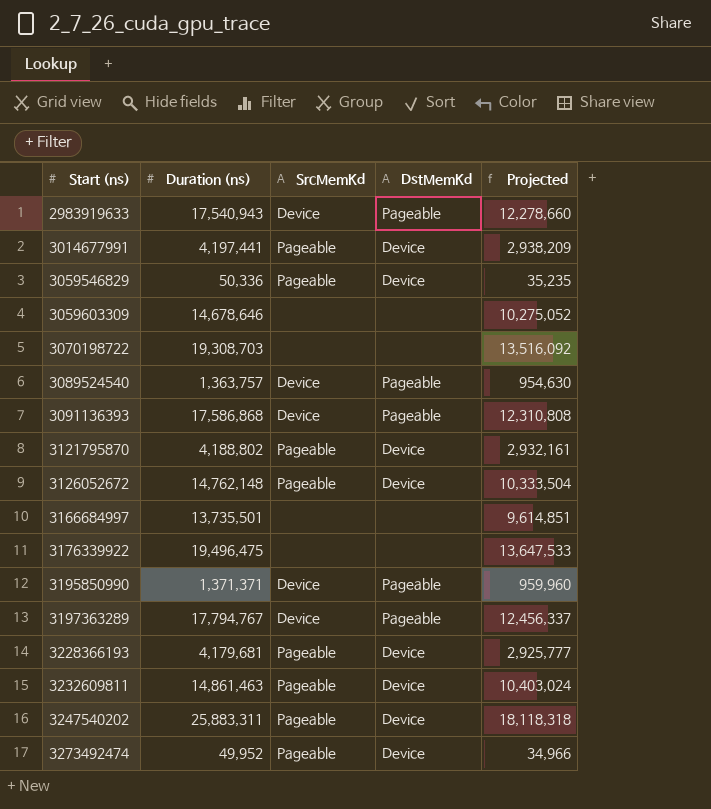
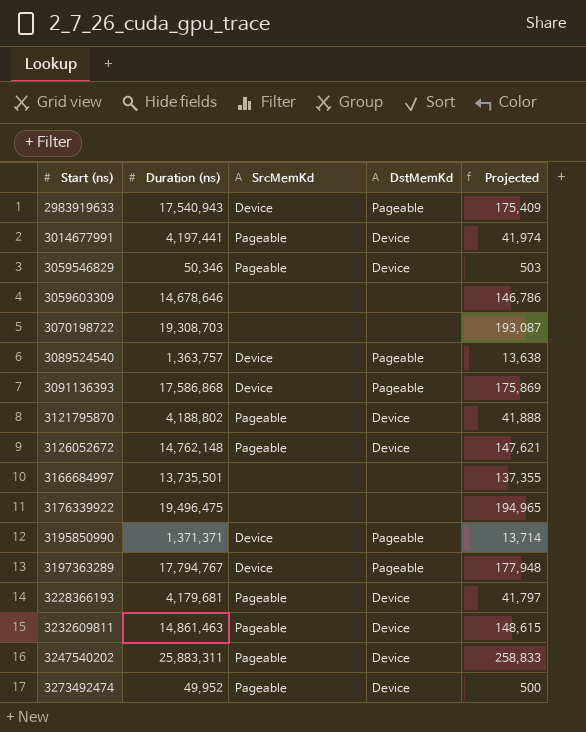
column Projected | formula: [Duration (ns)] * 0.7 -> [Duration (ns)] * 0.01
3059546829 | Duration (ns): 50,336 -> 50,346

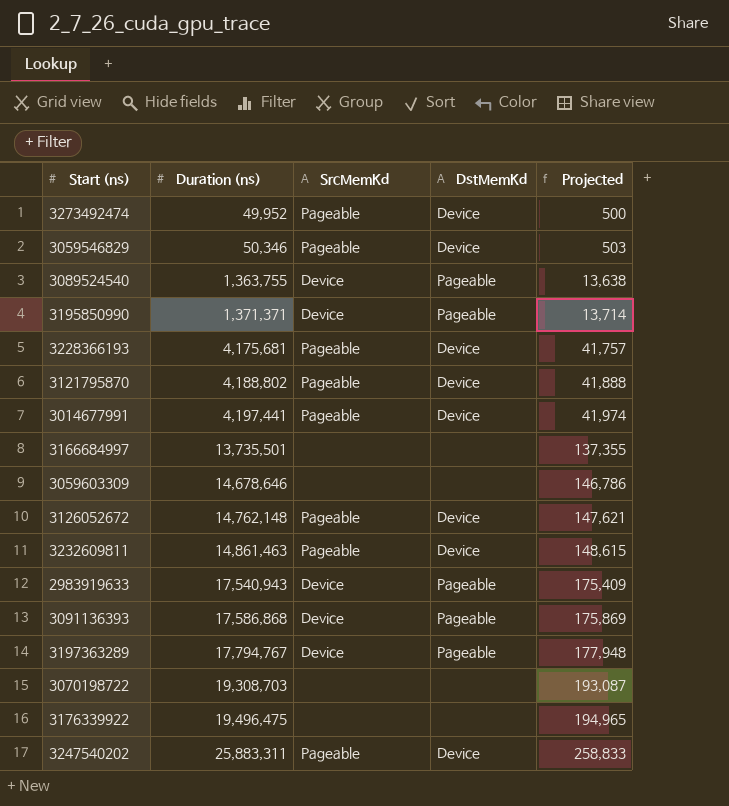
row order: Start (ns) ascending -> Duration (ns) ascending
3089524540 | Duration (ns): 1,363,757 -> 1,363,755
3228366193 | Duration (ns): 4,179,681 -> 4,175,681
3228366193 | Projected: 41,797 -> 41,757

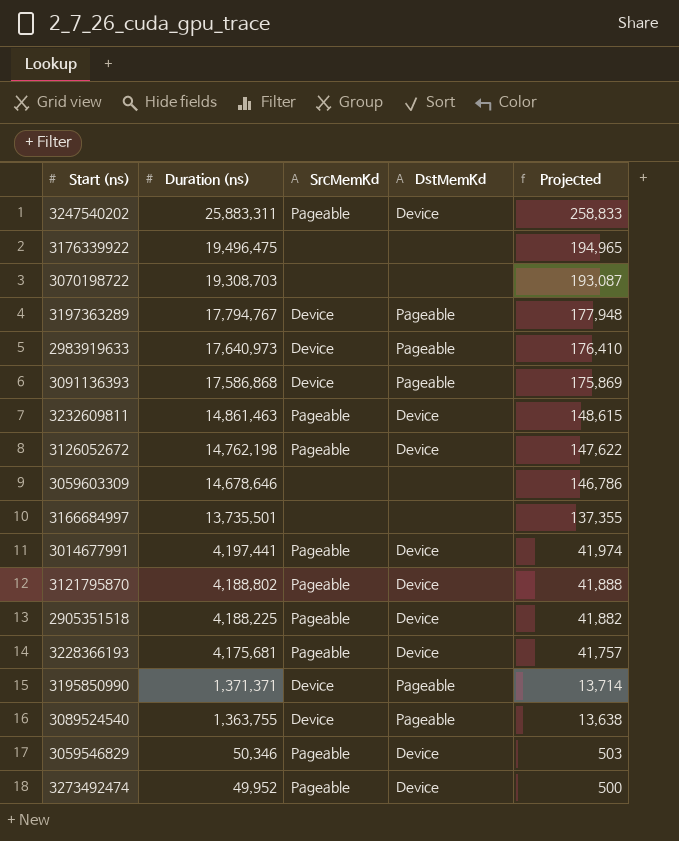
row order: Duration (ns) ascending -> Duration (ns) descending
2983919633 | Duration (ns): 17,540,943 -> 17,640,973
2983919633 | Projected: 175,409 -> 176,410
3126052672 | Duration (ns): 14,762,148 -> 14,762,198
3126052672 | Projected: 147,621 -> 147,622
row 2905351518: none -> 4,188,225 | Pageable | Device | 41,882

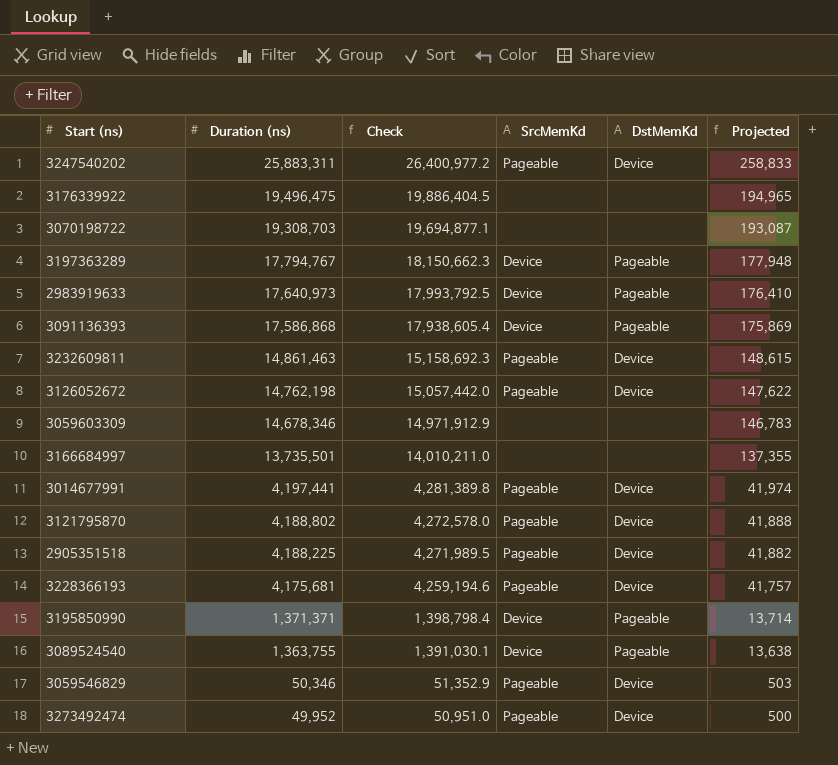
column Check | formula: none -> [Duration (ns)] * 1.02
3059603309 | Duration (ns): 14,678,646 -> 14,678,346
3059603309 | Projected: 146,786 -> 146,783

